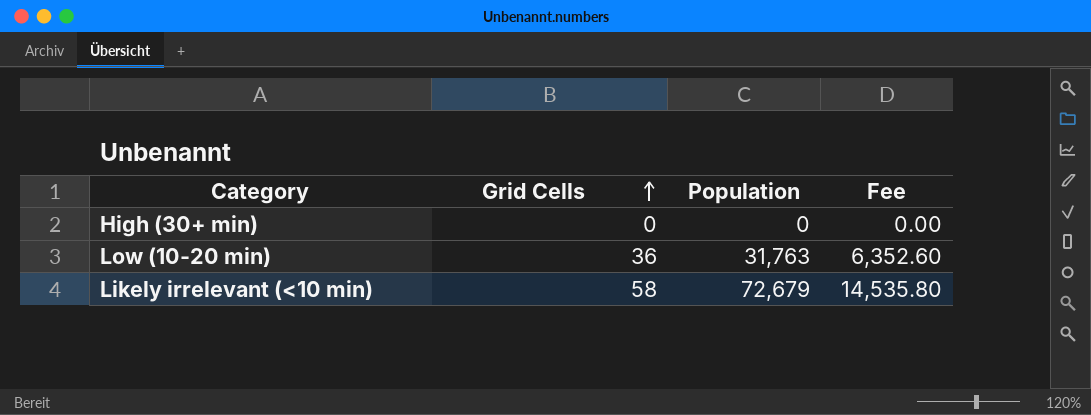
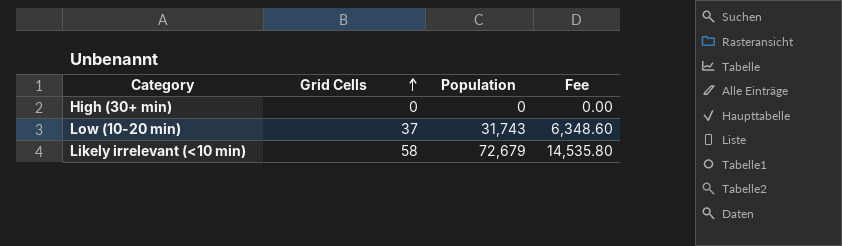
Low (10-20 min) | Grid Cells: 36 -> 37
Low (10-20 min) | Population: 31,763 -> 31,743
Low (10-20 min) | Fee: 6,352.60 -> 6,348.60

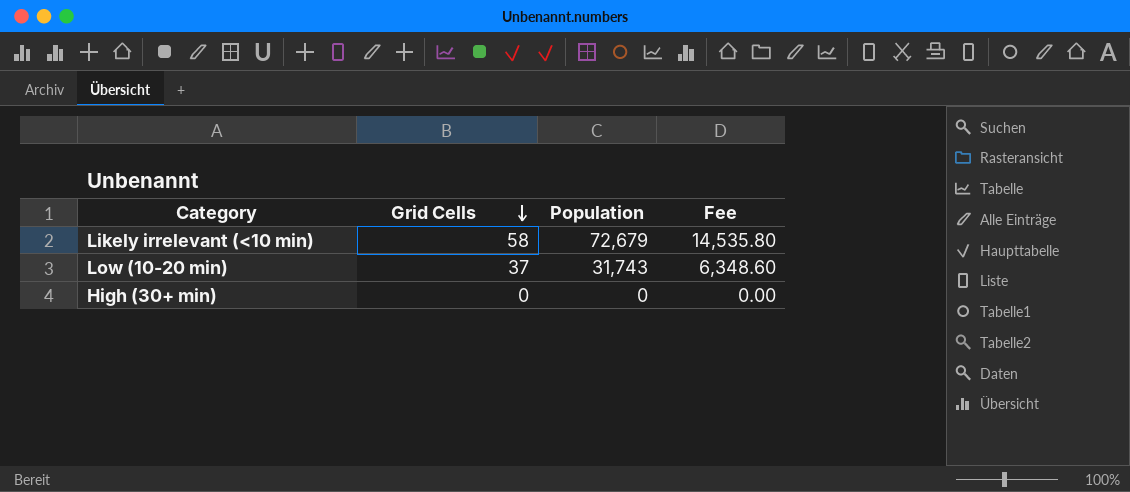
row order: Grid Cells ascending -> Grid Cells descending

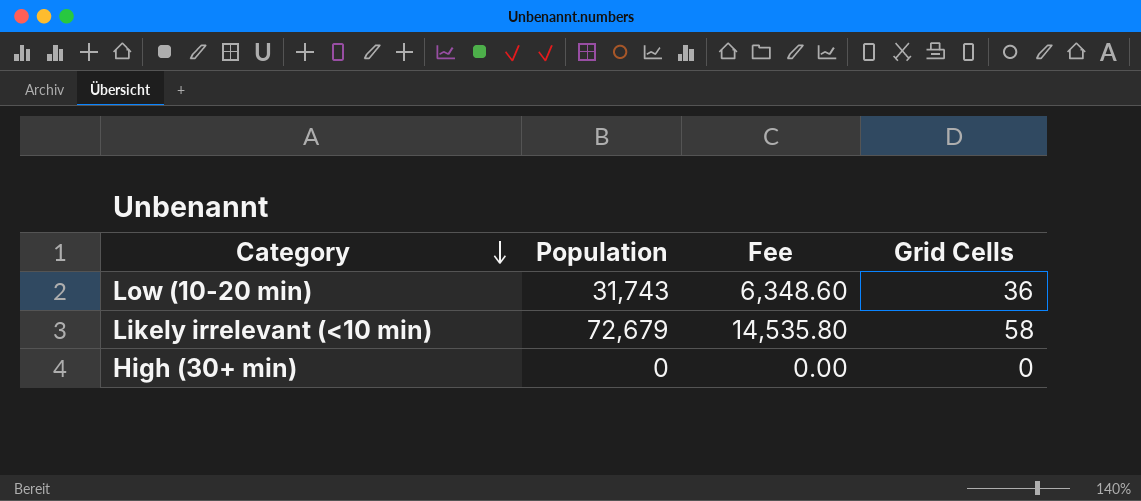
row order: Grid Cells descending -> Category descending
column Grid Cells | position: 2 -> 4
Low (10-20 min) | Grid Cells: 37 -> 36

